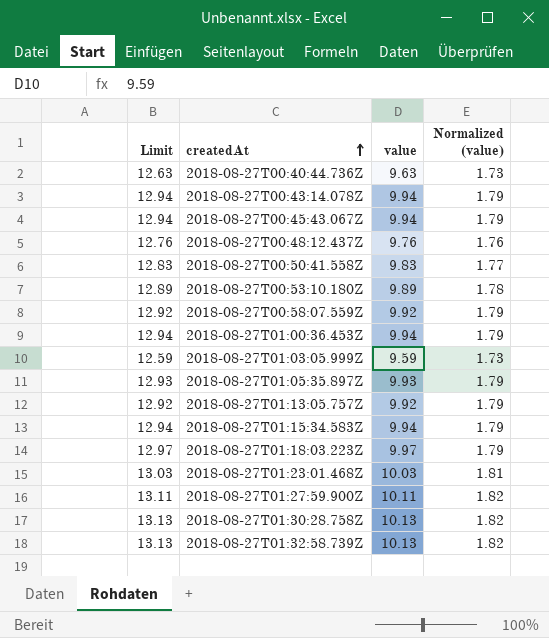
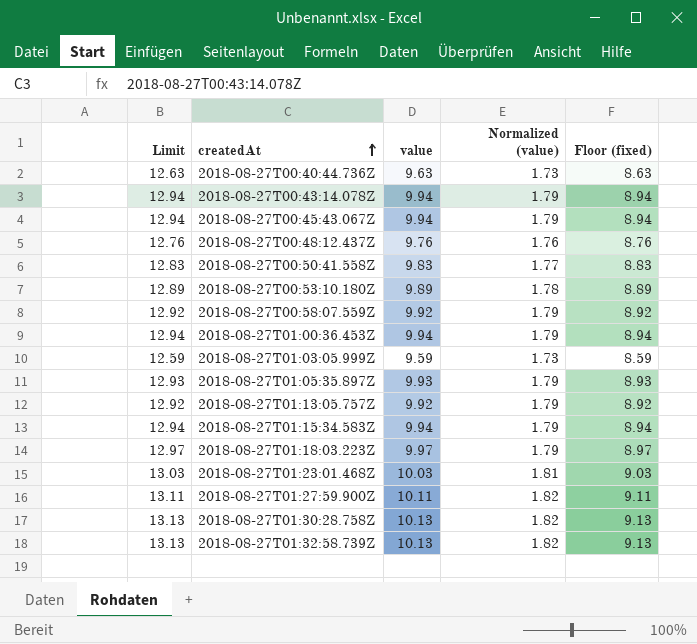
column Floor (fixed) | formula: none -> [value] - 1

